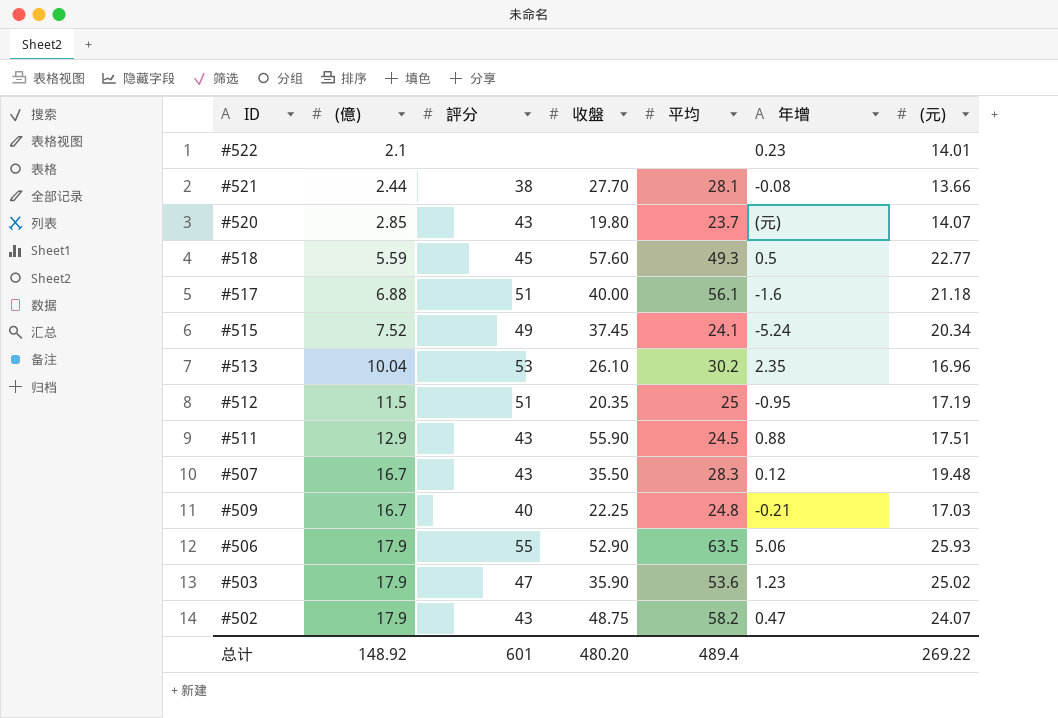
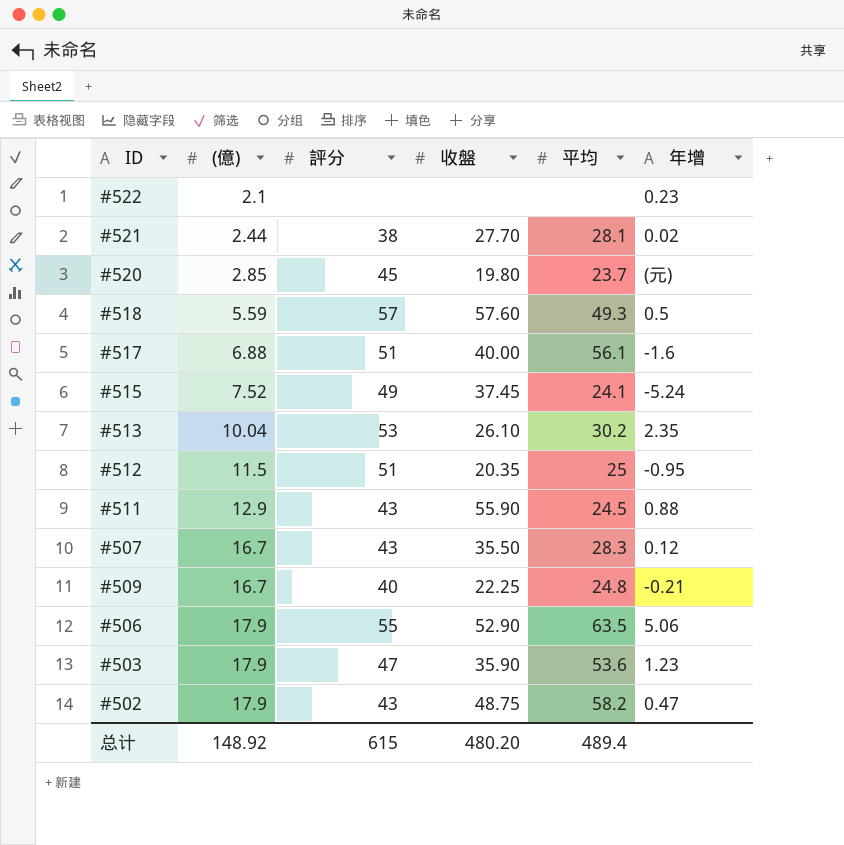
column (元) | position: 7 -> none
#521 | 年增: -0.08 -> 0.02
#520 | 評分: 43 -> 45
#518 | 評分: 45 -> 57
总计 | 評分: 601 -> 615

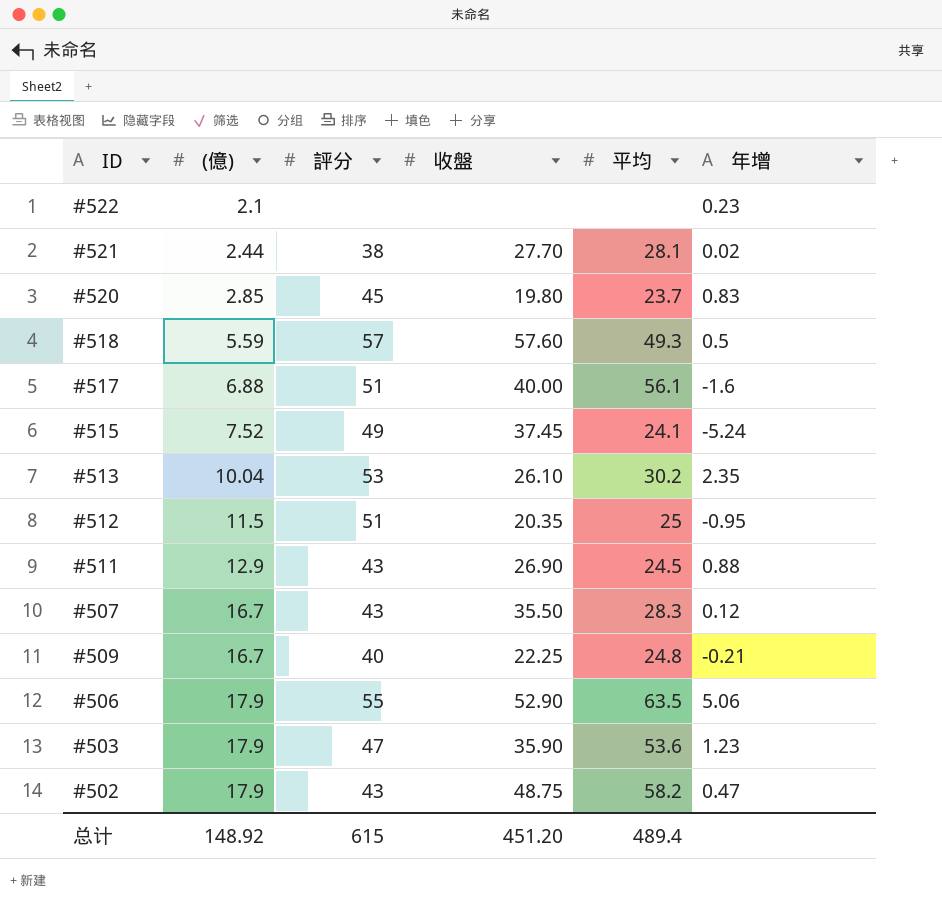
#520 | 年增: (元) -> 0.83
#511 | 收盤: 55.90 -> 26.90
总计 | 收盤: 480.20 -> 451.20

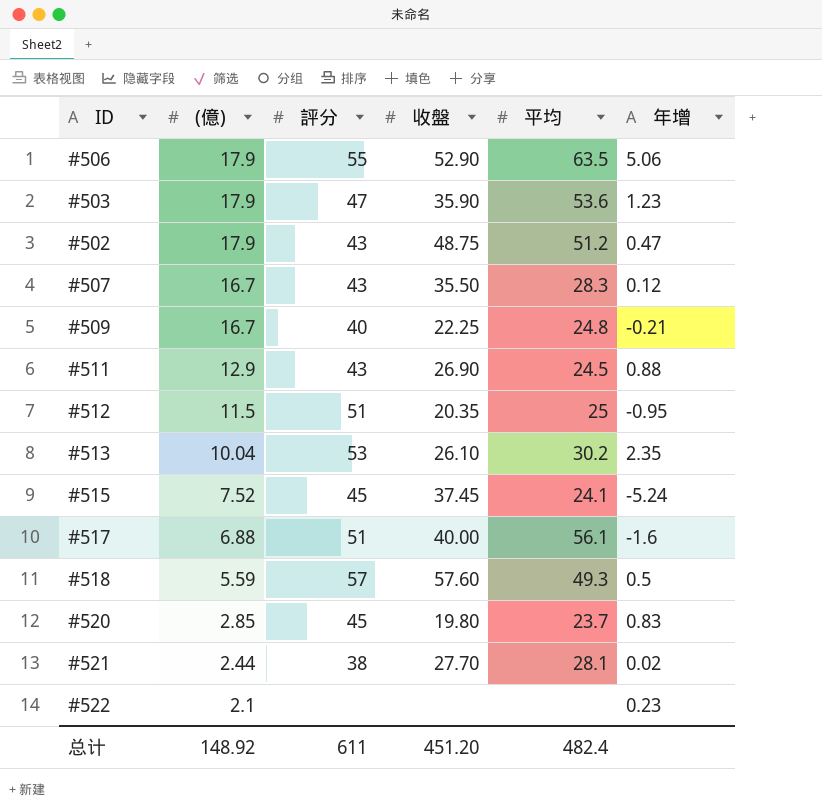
row order: (億) ascending -> (億) descending
#502 | 平均: 58.2 -> 51.2
#515 | 評分: 49 -> 45
总计 | 評分: 615 -> 611
总计 | 平均: 489.4 -> 482.4

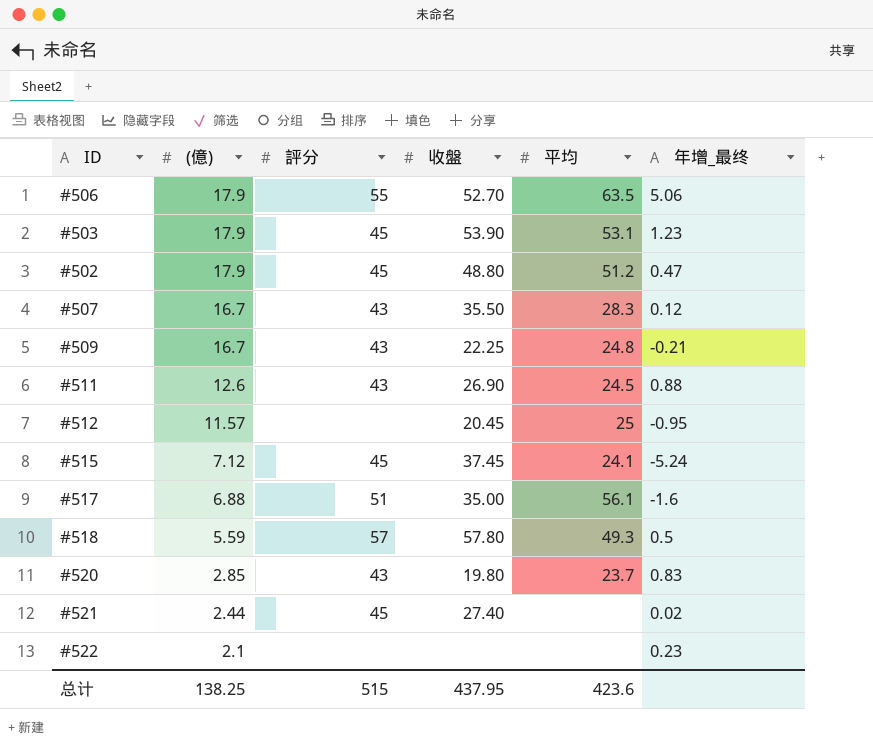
column name: 年增 -> 年增_最终
row #513: 10.04 | 53 | 26.10 | 30.2 | 2.35 -> none
#506 | 收盤: 52.90 -> 52.70
#503 | 評分: 47 -> 45
#503 | 收盤: 35.90 -> 53.90
#503 | 平均: 53.6 -> 53.1
#502 | 評分: 43 -> 45
#502 | 收盤: 48.75 -> 48.80
#509 | 評分: 40 -> 43
#511 | (億): 12.9 -> 12.6
#512 | (億): 11.5 -> 11.57
#512 | 評分: 51 -> none
#512 | 收盤: 20.35 -> 20.45
#515 | (億): 7.52 -> 7.12
#517 | 收盤: 40.00 -> 35.00
#518 | 收盤: 57.60 -> 57.80
#520 | 評分: 45 -> 43
#521 | 評分: 38 -> 45
#521 | 收盤: 27.70 -> 27.40
#521 | 平均: 28.1 -> none
总计 | (億): 148.92 -> 138.25
总计 | 評分: 611 -> 515
总计 | 收盤: 451.20 -> 437.95
总计 | 平均: 482.4 -> 423.6

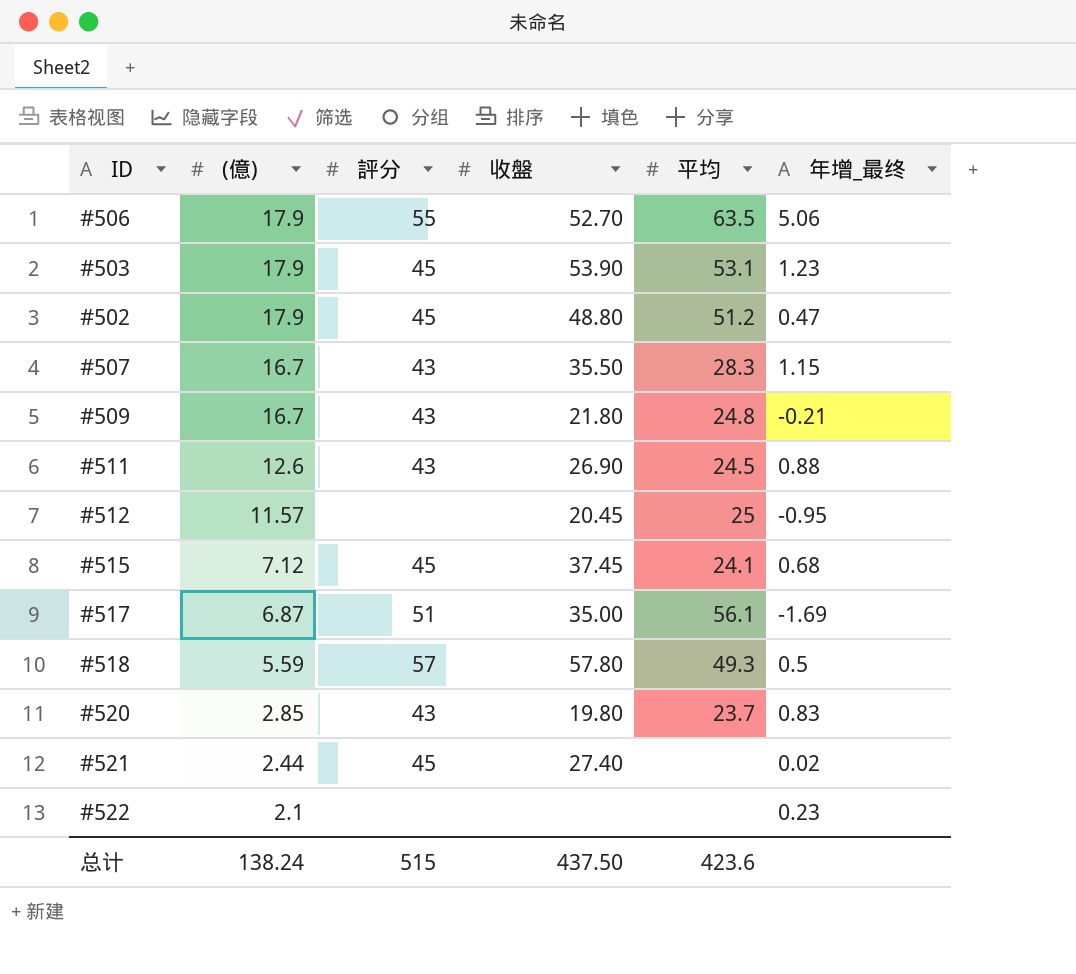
#507 | 年增_最终: 0.12 -> 1.15
#509 | 收盤: 22.25 -> 21.80
#515 | 年增_最终: -5.24 -> 0.68
#517 | (億): 6.88 -> 6.87
#517 | 年增_最终: -1.6 -> -1.69
总计 | (億): 138.25 -> 138.24
总计 | 收盤: 437.95 -> 437.50

